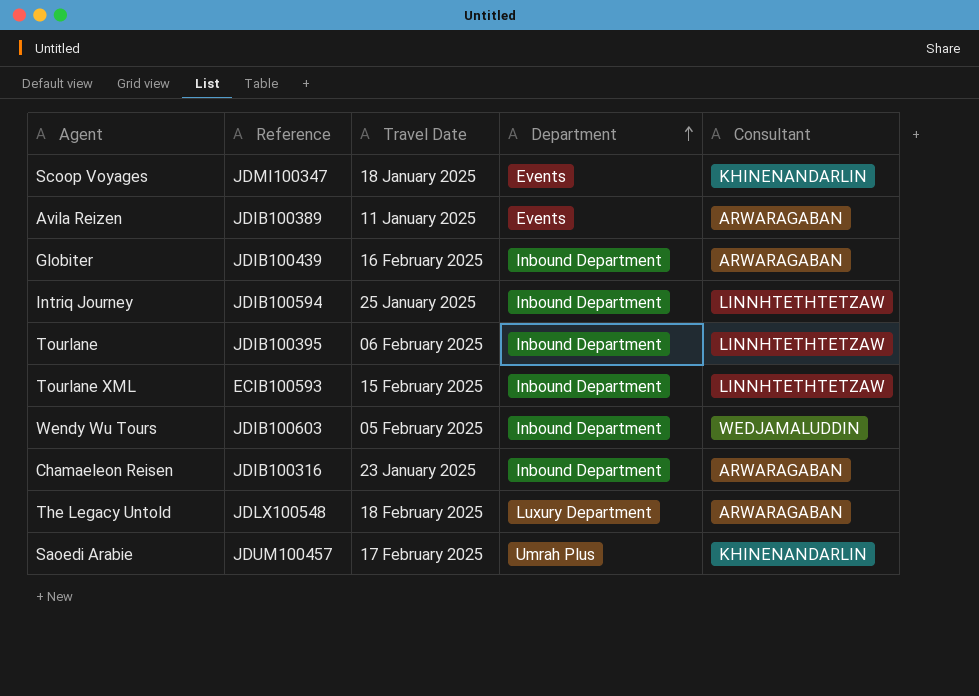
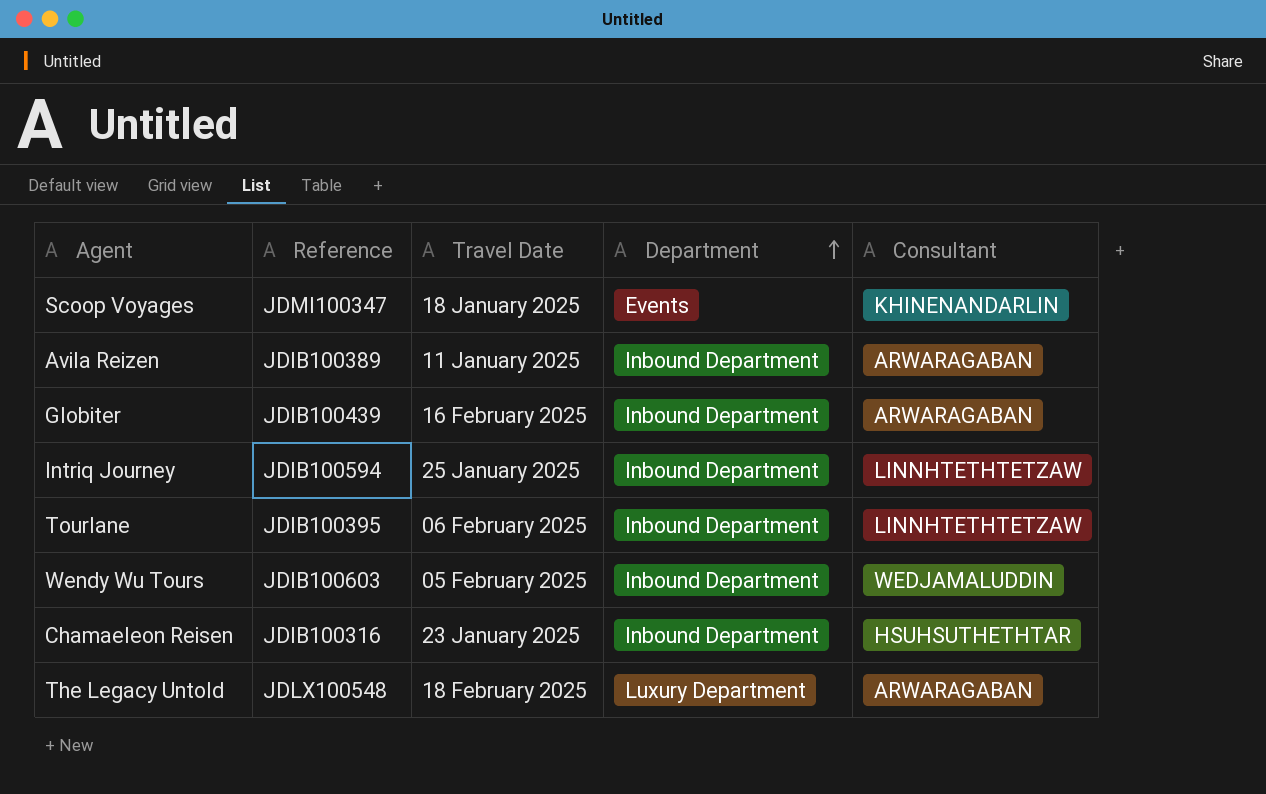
row Tourlane XML: ECIB100593 | 15 February 2025 | Inbound Department | LINNHTETHTETZAW -> none
row Saoedi Arabie: JDUM100457 | 17 February 2025 | Umrah Plus | KHINENANDARLIN -> none
Avila Reizen | Department: Events -> Inbound Department
Chamaeleon Reisen | Consultant: ARWARAGABAN -> HSUHSUTHETHTAR

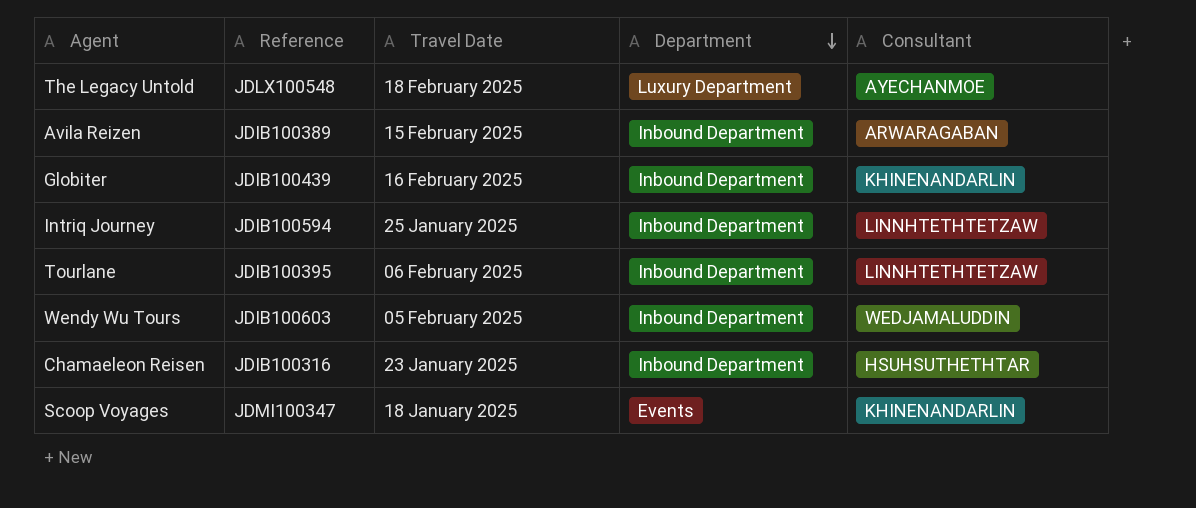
row order: Department ascending -> Department descending
The Legacy Untold | Consultant: ARWARAGABAN -> AYECHANMOE
Avila Reizen | Travel Date: 11 January 2025 -> 15 February 2025
Globiter | Consultant: ARWARAGABAN -> KHINENANDARLIN

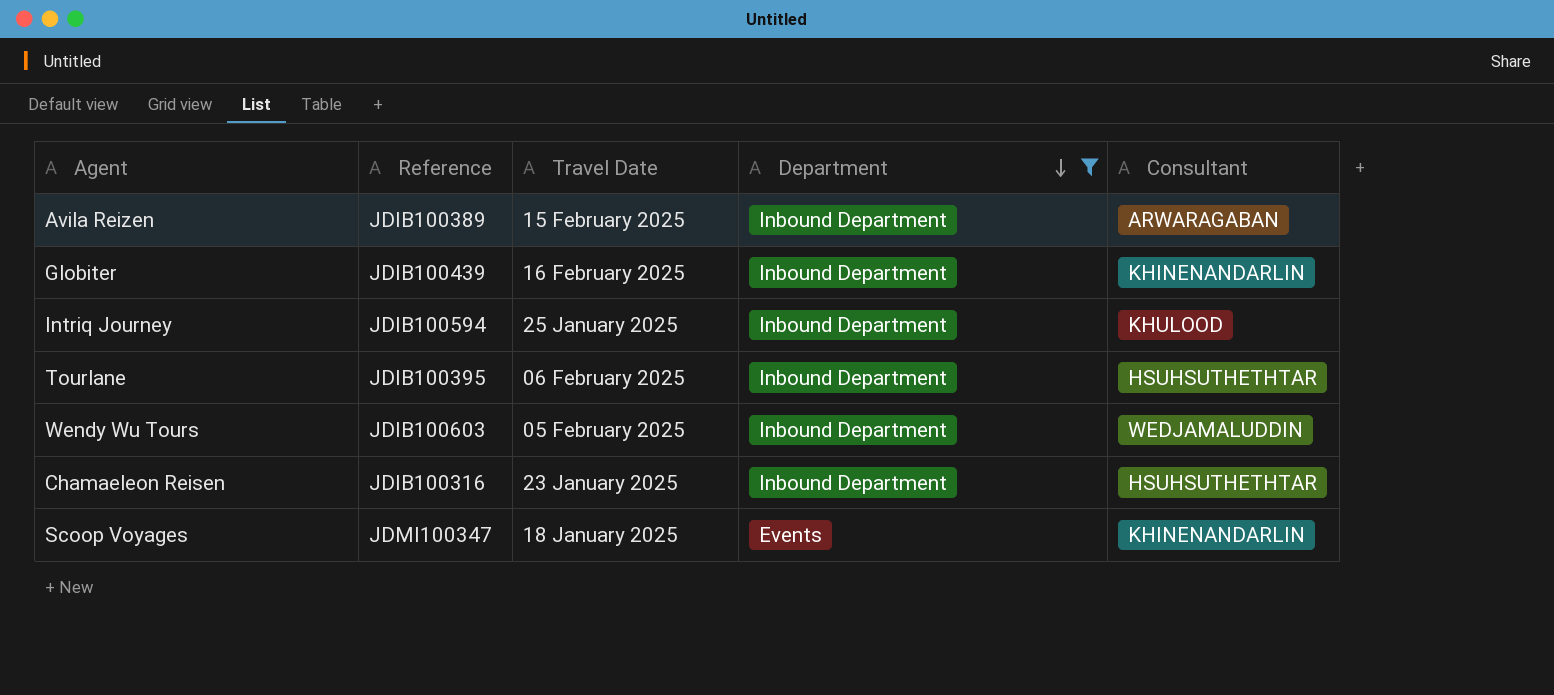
filter: none -> Department != Luxury Department
Intriq Journey | Consultant: LINNHTETHTETZAW -> KHULOOD
Tourlane | Consultant: LINNHTETHTETZAW -> HSUHSUTHETHTAR

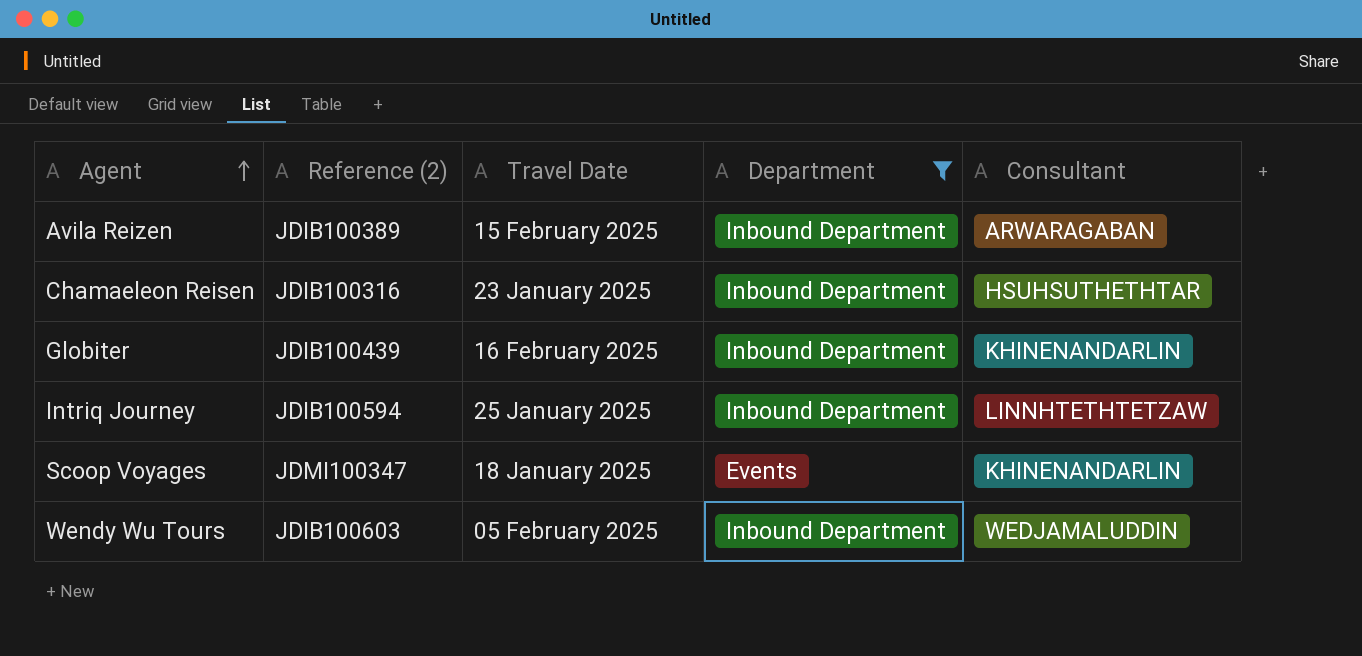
row order: Department descending -> Agent ascending
column name: Reference -> Reference (2)
row Tourlane: JDIB100395 | 06 February 2025 | Inbound Department | HSUHSUTHETHTAR -> none
Intriq Journey | Consultant: KHULOOD -> LINNHTETHTETZAW

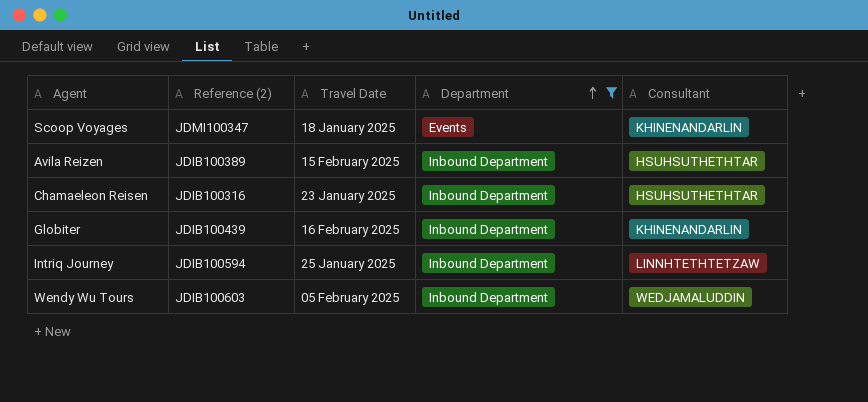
row order: Agent ascending -> Department ascending
Avila Reizen | Consultant: ARWARAGABAN -> HSUHSUTHETHTAR

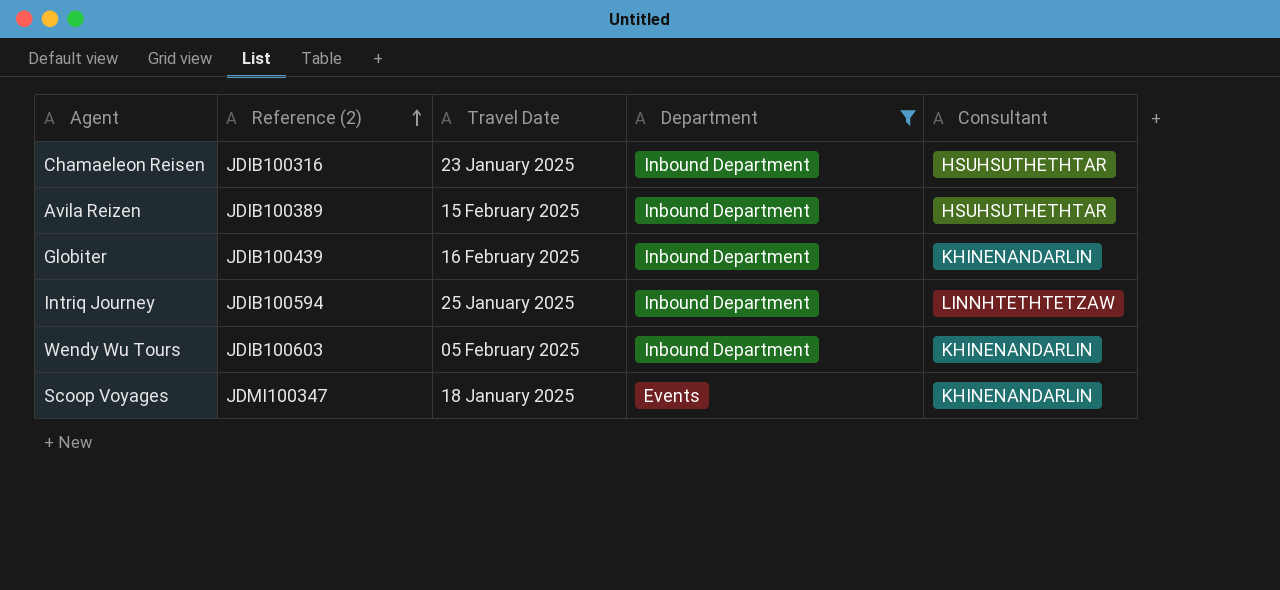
row order: Department ascending -> Reference (2) ascending
Wendy Wu Tours | Consultant: WEDJAMALUDDIN -> KHINENANDARLIN

